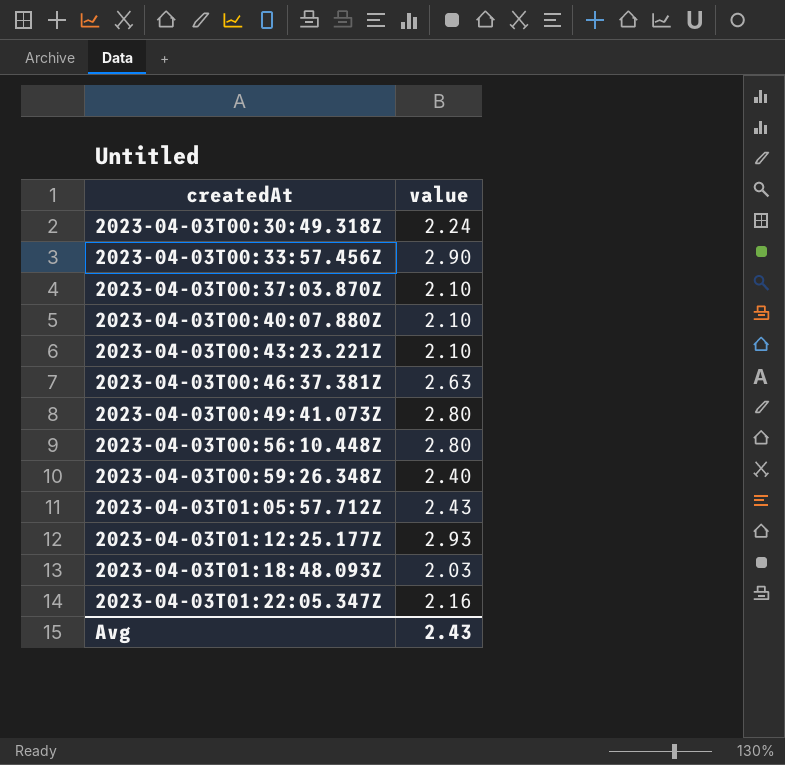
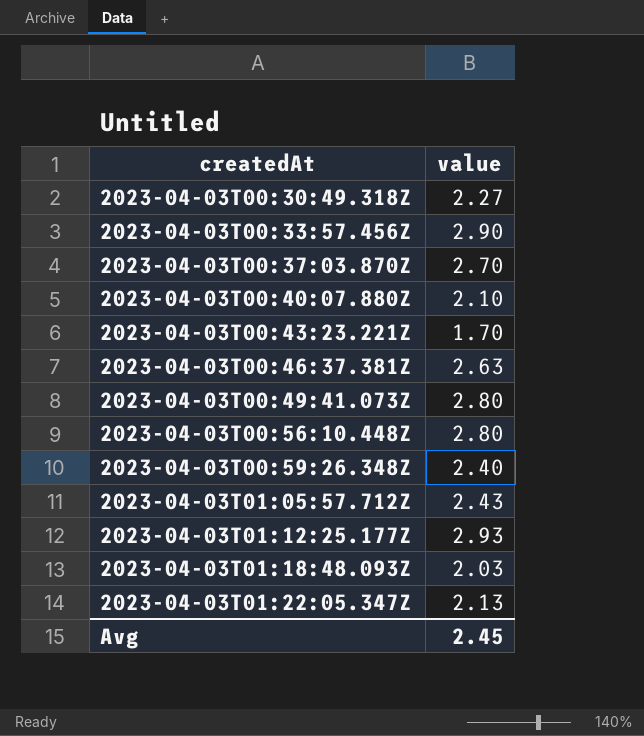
2023-04-03T00:30:49.318Z | value: 2.24 -> 2.27
2023-04-03T00:37:03.870Z | value: 2.10 -> 2.70
2023-04-03T00:43:23.221Z | value: 2.10 -> 1.70
2023-04-03T01:22:05.347Z | value: 2.16 -> 2.13
Avg | value: 2.43 -> 2.45

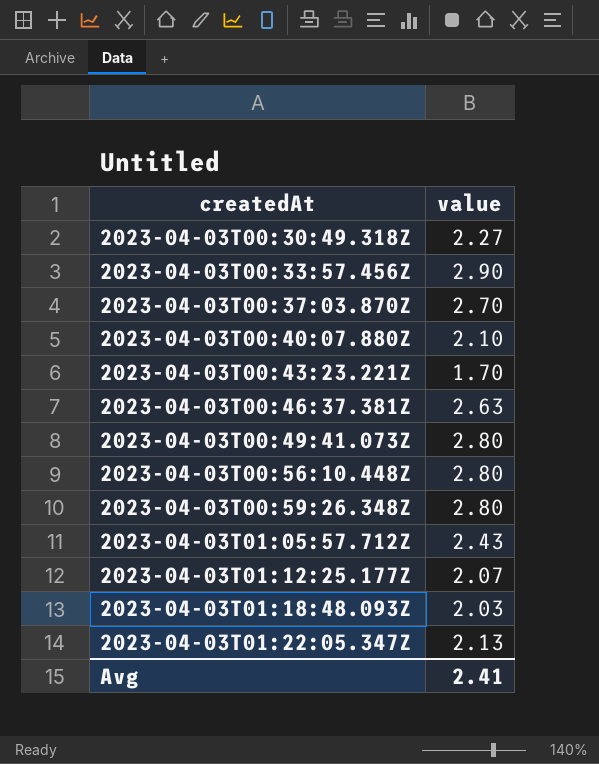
2023-04-03T00:59:26.348Z | value: 2.40 -> 2.80
2023-04-03T01:12:25.177Z | value: 2.93 -> 2.07
Avg | value: 2.45 -> 2.41

